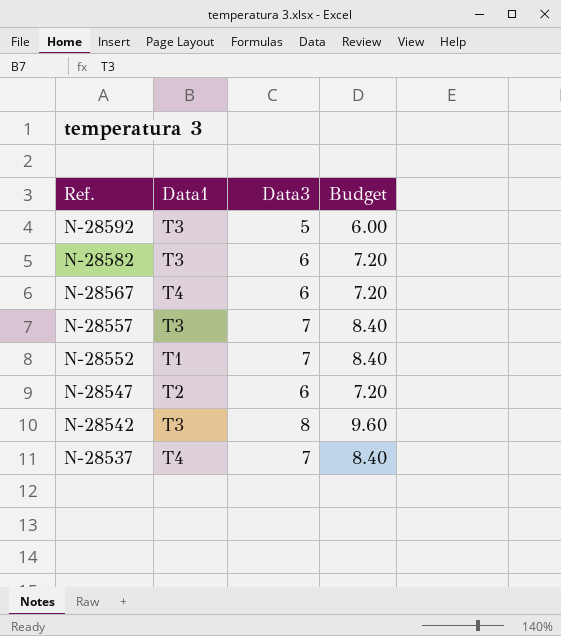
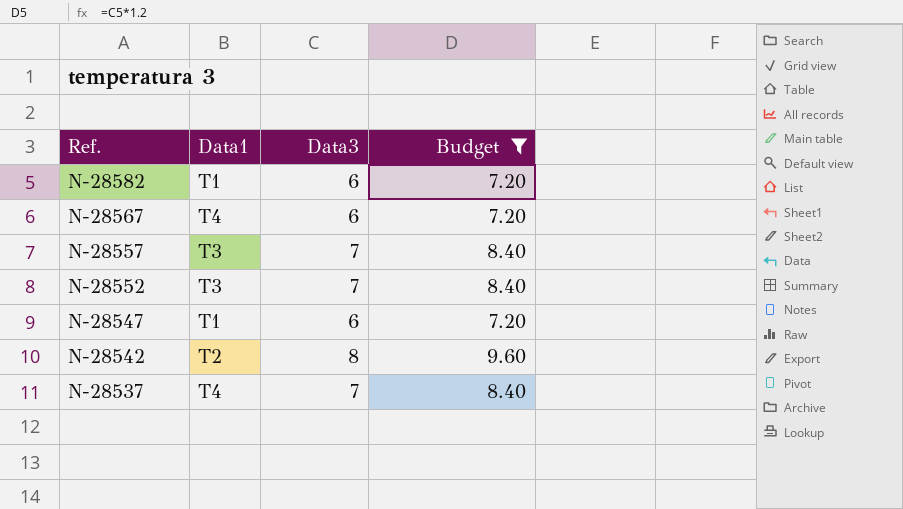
filter: none -> Budget != 6.00
N-28582 | Data1: T3 -> T1
N-28552 | Data1: T1 -> T3
N-28547 | Data1: T2 -> T1
N-28542 | Data1: T3 -> T2

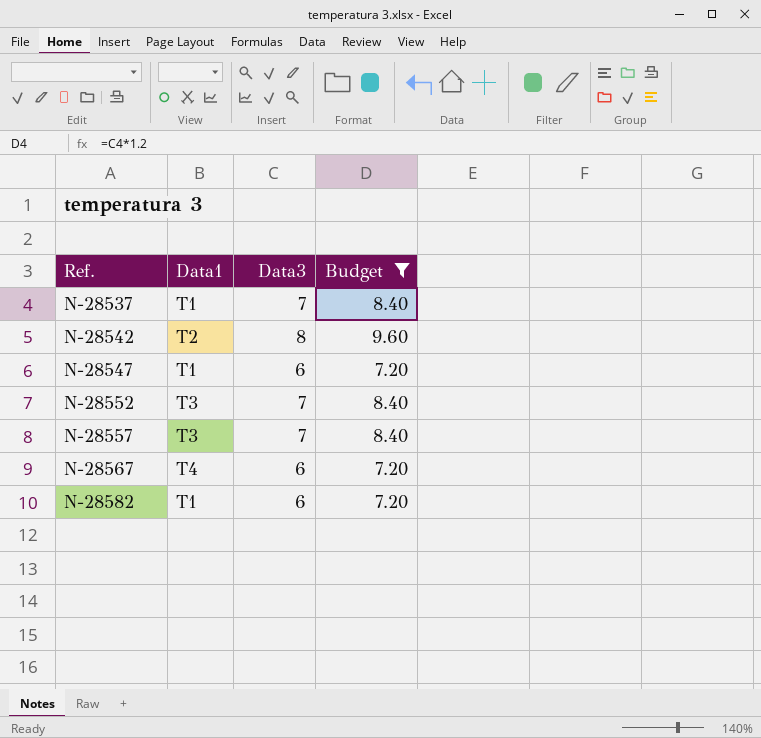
row order: Ref. descending -> Ref. ascending
N-28537 | Data1: T4 -> T1

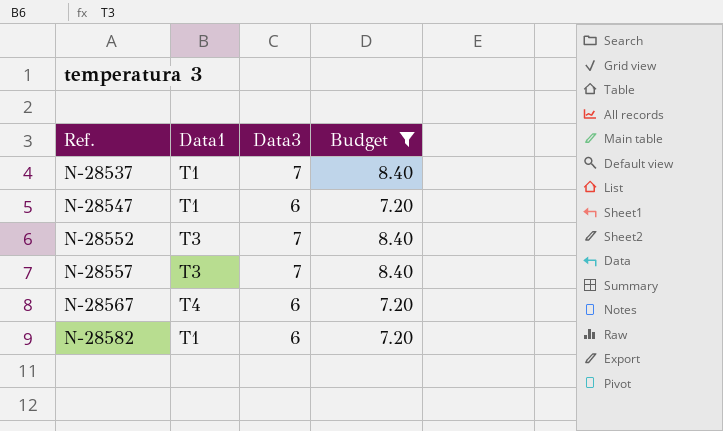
row N-28542: T2 | 8 | 9.60 -> none

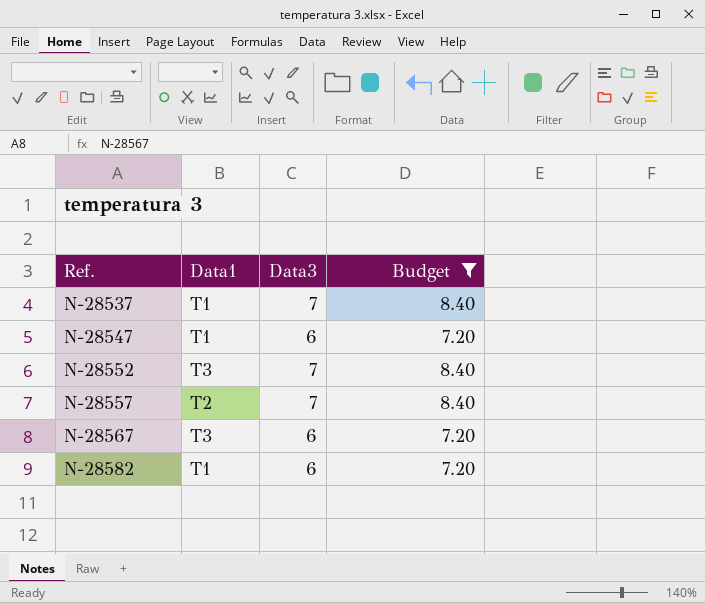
N-28557 | Data1: T3 -> T2
N-28567 | Data1: T4 -> T3

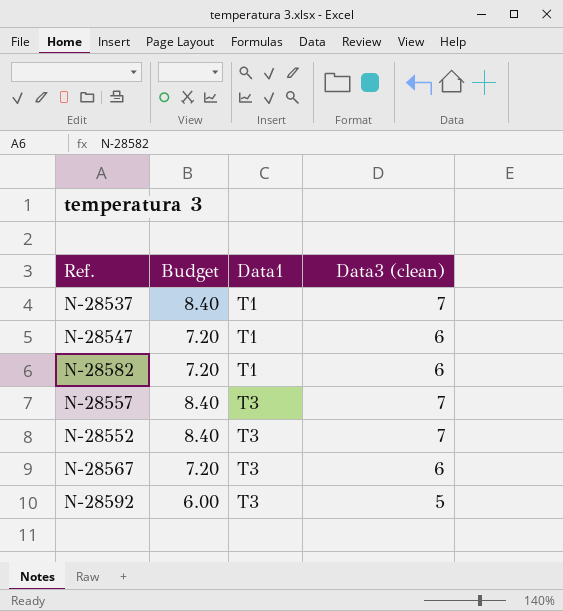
filter: Budget != 6.00 -> none
row order: Ref. ascending -> Data1 ascending
column Budget | position: 4 -> 2
column name: Data3 -> Data3 (clean)
N-28557 | Data1: T2 -> T3

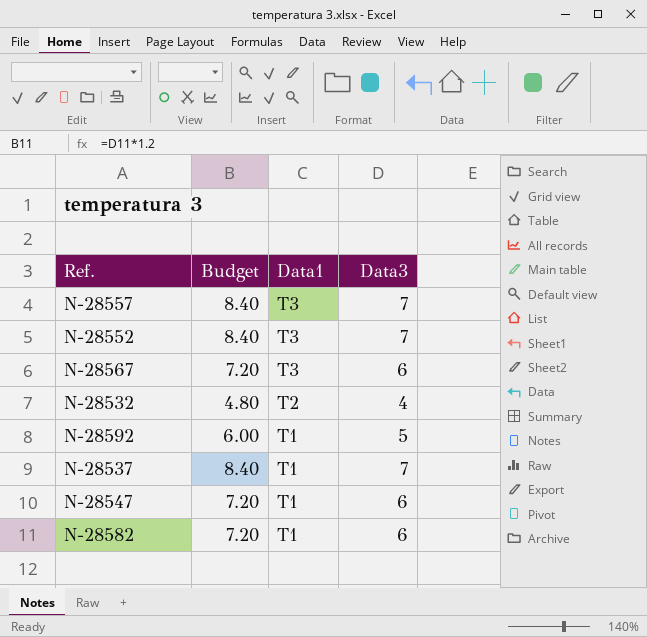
row order: Data1 ascending -> Data1 descending
column name: Data3 (clean) -> Data3
row N-28532: none -> 4.80 | T2 | 4
N-28592 | Data1: T3 -> T1

